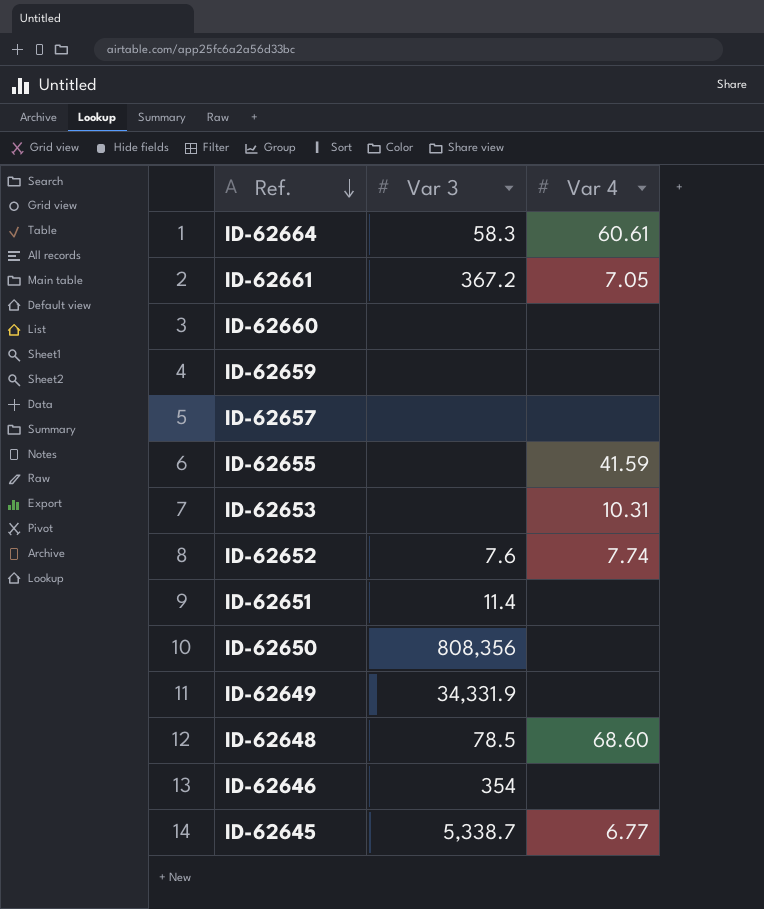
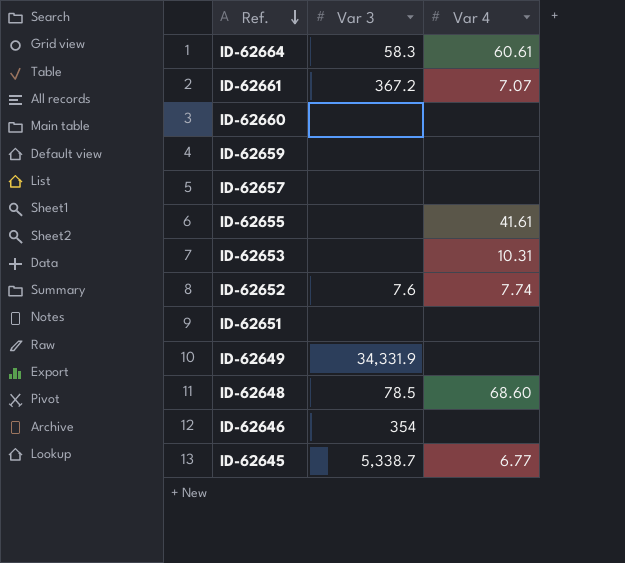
row ID-62650: 808,356 | none -> none
ID-62661 | Var 4: 7.05 -> 7.07
ID-62655 | Var 4: 41.59 -> 41.61
ID-62651 | Var 3: 11.4 -> none

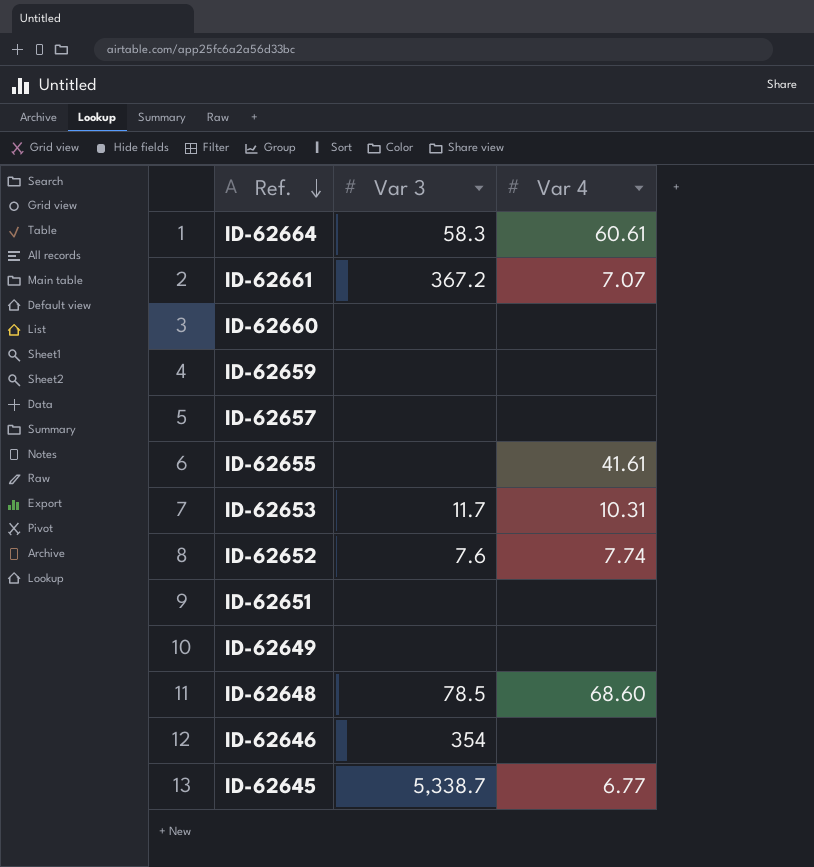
ID-62653 | Var 3: none -> 11.7
ID-62649 | Var 3: 34,331.9 -> none

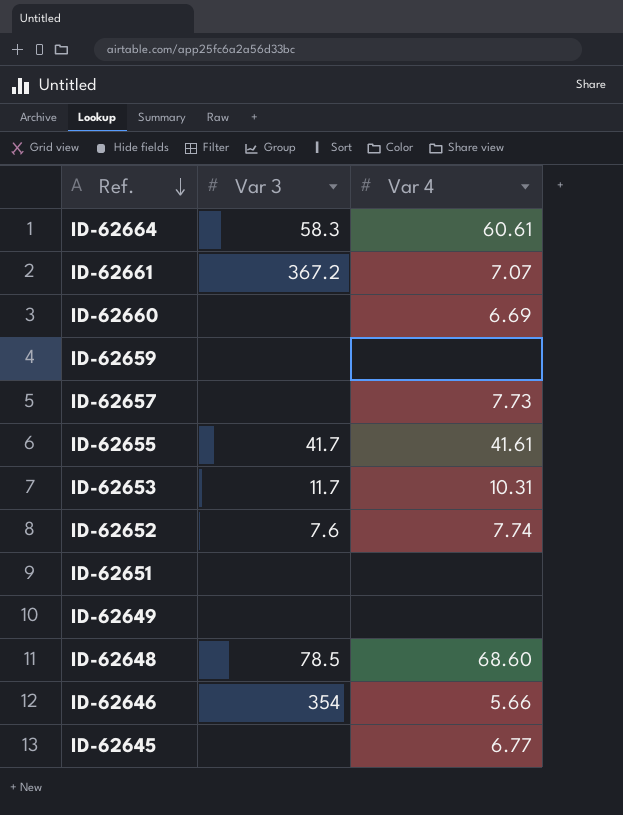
ID-62660 | Var 4: none -> 6.69
ID-62657 | Var 4: none -> 7.73
ID-62655 | Var 3: none -> 41.7
ID-62646 | Var 4: none -> 5.66
ID-62645 | Var 3: 5,338.7 -> none

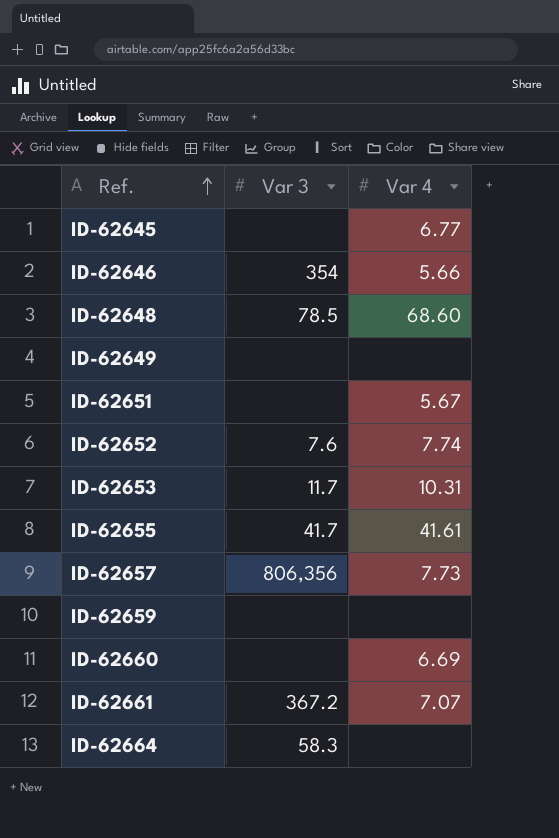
row order: Ref. descending -> Ref. ascending
ID-62651 | Var 4: none -> 5.67
ID-62657 | Var 3: none -> 806,356
ID-62664 | Var 4: 60.61 -> none

